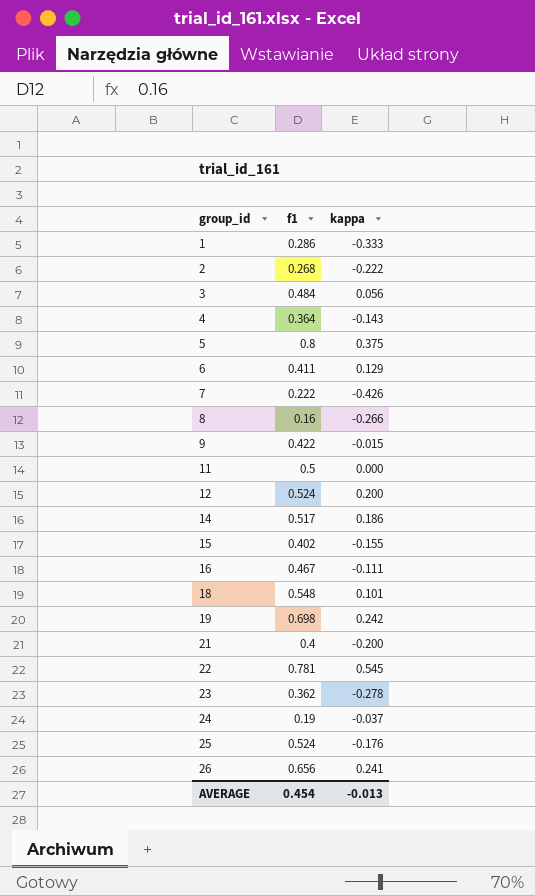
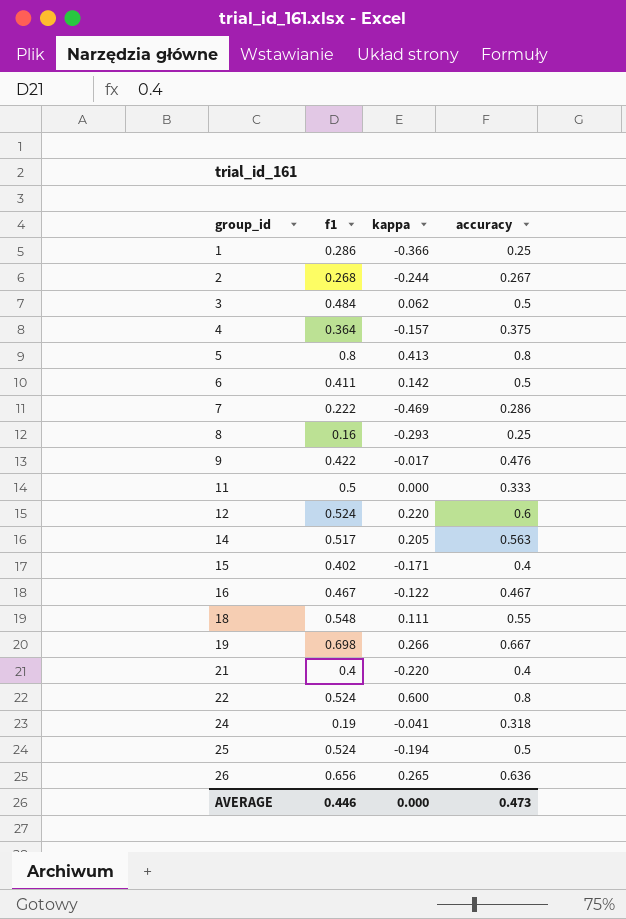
column accuracy | position: none -> 4
row 23: 0.362 | -0.278 -> none
1 | kappa: -0.333 -> -0.366
2 | kappa: -0.222 -> -0.244
3 | kappa: 0.056 -> 0.062
4 | kappa: -0.143 -> -0.157
5 | kappa: 0.375 -> 0.413
6 | kappa: 0.129 -> 0.142
7 | kappa: -0.426 -> -0.469
8 | kappa: -0.266 -> -0.293
9 | kappa: -0.015 -> -0.017
12 | kappa: 0.200 -> 0.220
14 | kappa: 0.186 -> 0.205
15 | kappa: -0.155 -> -0.171
16 | kappa: -0.111 -> -0.122
18 | kappa: 0.101 -> 0.111
19 | kappa: 0.242 -> 0.266
21 | kappa: -0.200 -> -0.220
22 | f1: 0.781 -> 0.524
22 | kappa: 0.545 -> 0.600
24 | kappa: -0.037 -> -0.041
25 | kappa: -0.176 -> -0.194
26 | kappa: 0.241 -> 0.265
AVERAGE | f1: 0.454 -> 0.446
AVERAGE | kappa: -0.013 -> 0.000

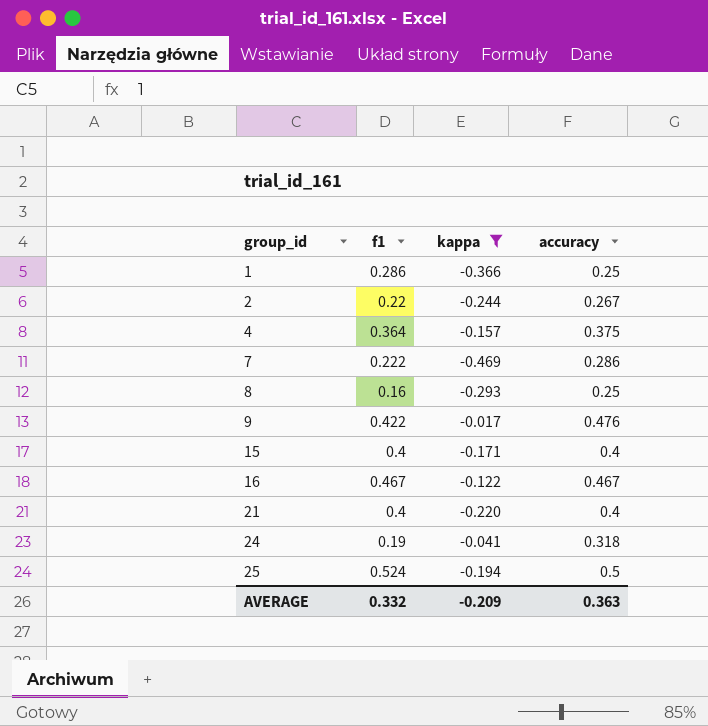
filter: none -> kappa <= -0.017
2 | f1: 0.268 -> 0.22
15 | f1: 0.402 -> 0.4
AVERAGE | f1: 0.446 -> 0.332
AVERAGE | kappa: 0.000 -> -0.209
AVERAGE | accuracy: 0.473 -> 0.363

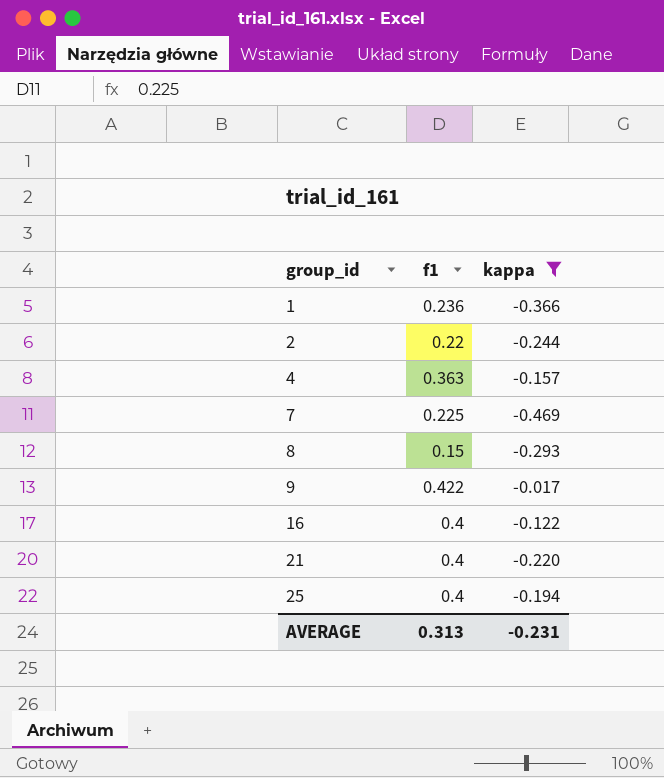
column accuracy | position: 4 -> none
row 15: 0.4 | -0.171 | 0.4 -> none
row 24: 0.19 | -0.041 | 0.318 -> none
1 | f1: 0.286 -> 0.236
4 | f1: 0.364 -> 0.363
7 | f1: 0.222 -> 0.225
8 | f1: 0.16 -> 0.15
16 | f1: 0.467 -> 0.4
25 | f1: 0.524 -> 0.4
AVERAGE | f1: 0.332 -> 0.313
AVERAGE | kappa: -0.209 -> -0.231

